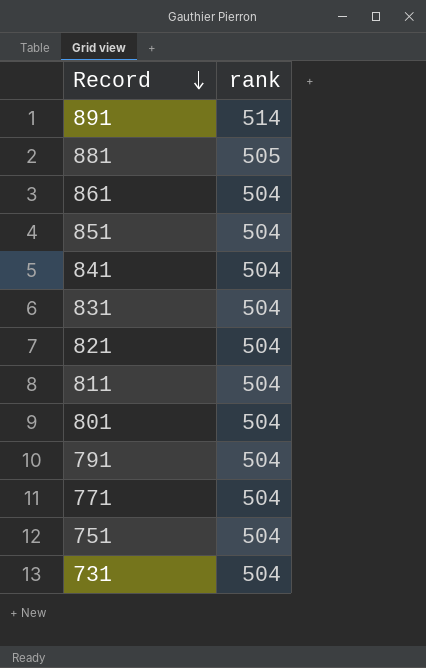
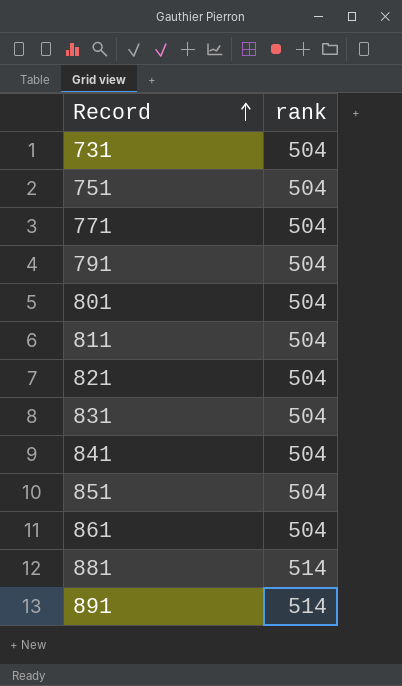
row order: Record descending -> Record ascending
881 | rank: 505 -> 514

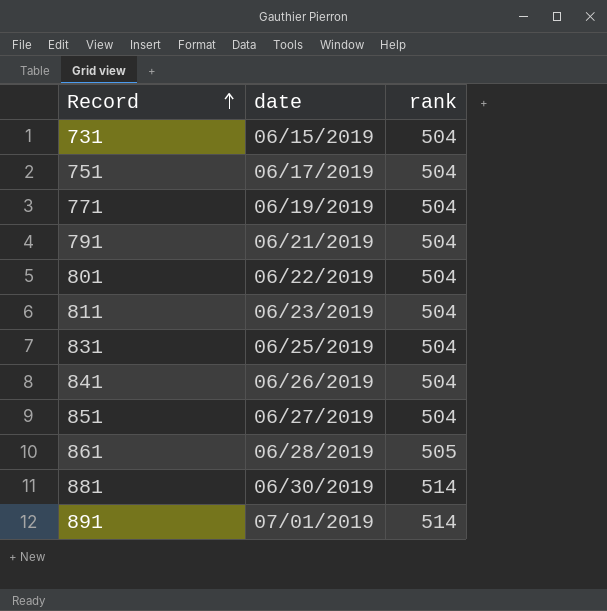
column date | position: none -> 2
row 821: 504 -> none
861 | rank: 504 -> 505

